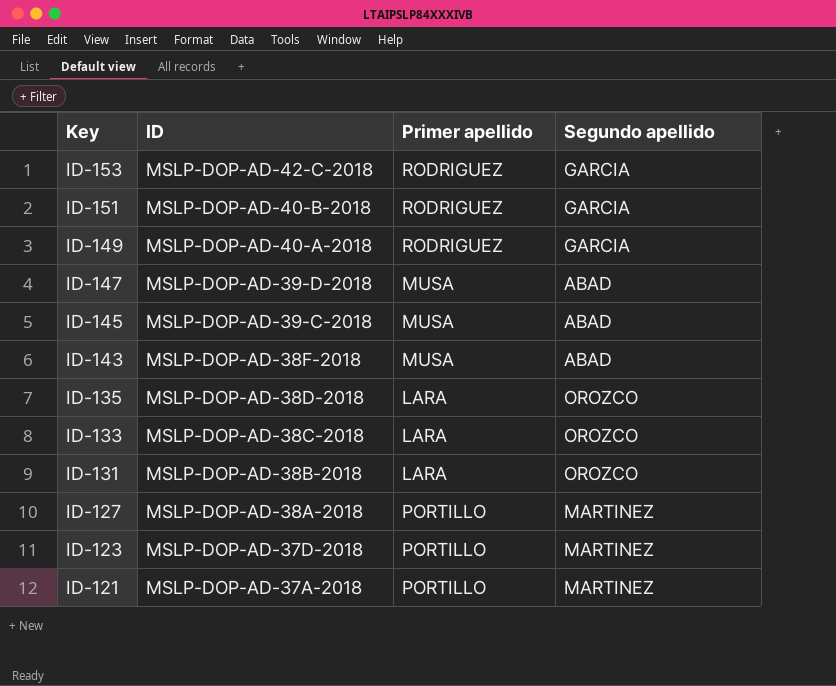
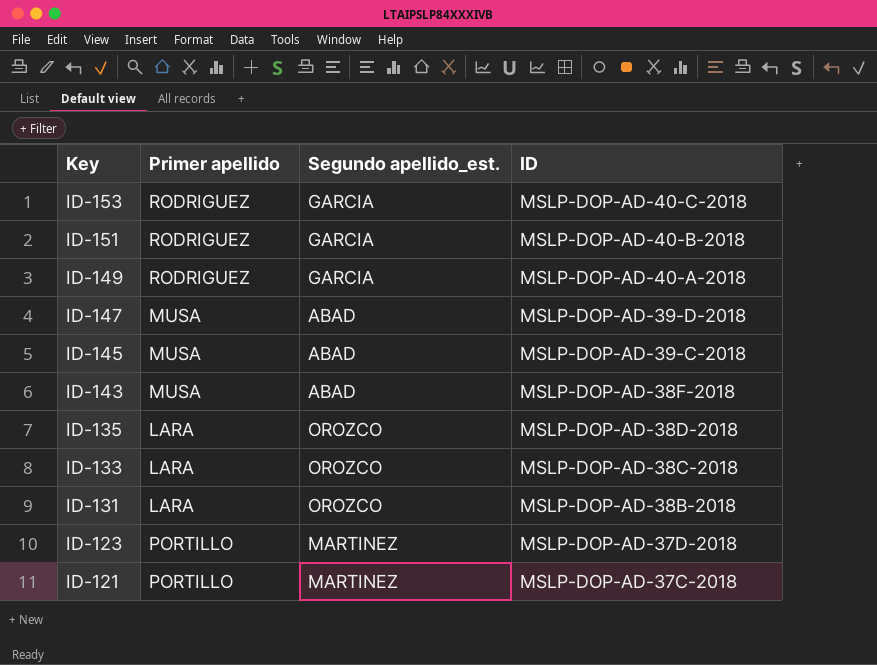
column name: Segundo apellido -> Segundo apellido_est.
column ID | position: 2 -> 4
row ID-127: MSLP-DOP-AD-38A-2018 | PORTILLO | MARTINEZ -> none
ID-153 | ID: MSLP-DOP-AD-42-C-2018 -> MSLP-DOP-AD-40-C-2018
ID-121 | ID: MSLP-DOP-AD-37A-2018 -> MSLP-DOP-AD-37C-2018

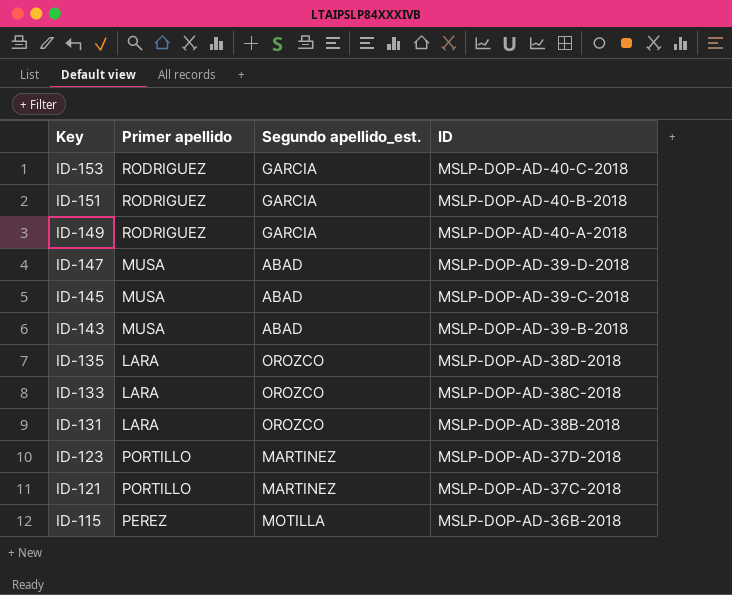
ID-143 | ID: MSLP-DOP-AD-38F-2018 -> MSLP-DOP-AD-39-B-2018
row ID-115: none -> PEREZ | MOTILLA | MSLP-DOP-AD-36B-2018

